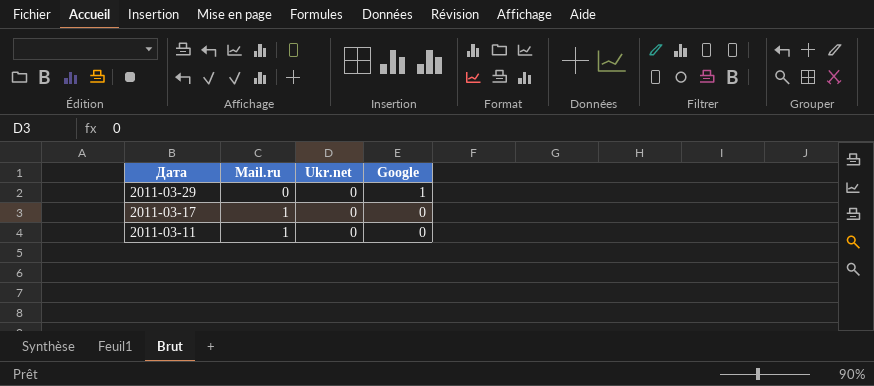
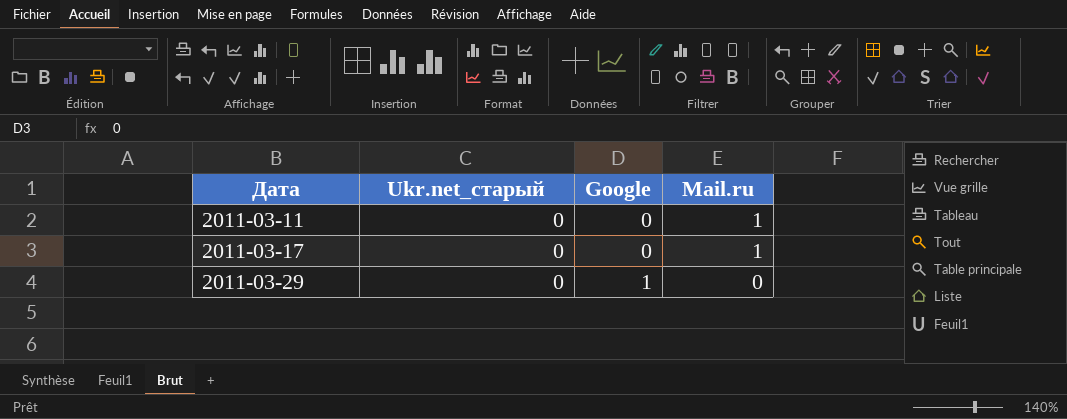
row order: Дата descending -> Дата ascending
column name: Ukr.net -> Ukr.net_старый
column Mail.ru | position: 2 -> 4

